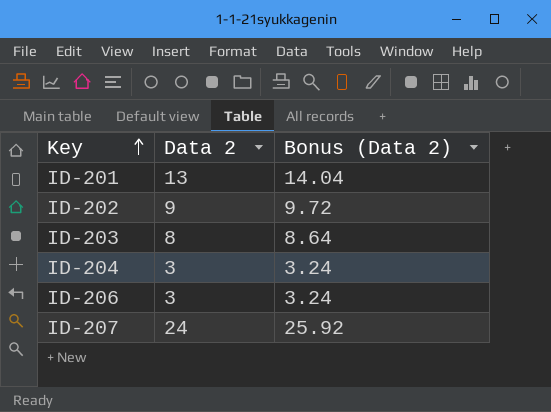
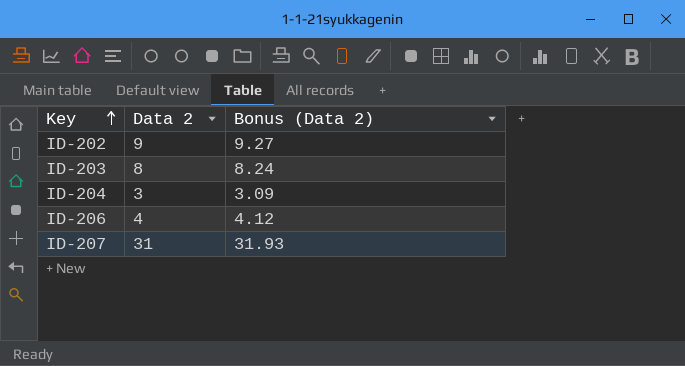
column Bonus (Data 2) | formula: [Data 2] * 1.08 -> [Data 2] * 1.03
row ID-201: 13 | 14.04 -> none
ID-206 | Data 2: 3 -> 4
ID-207 | Data 2: 24 -> 31

